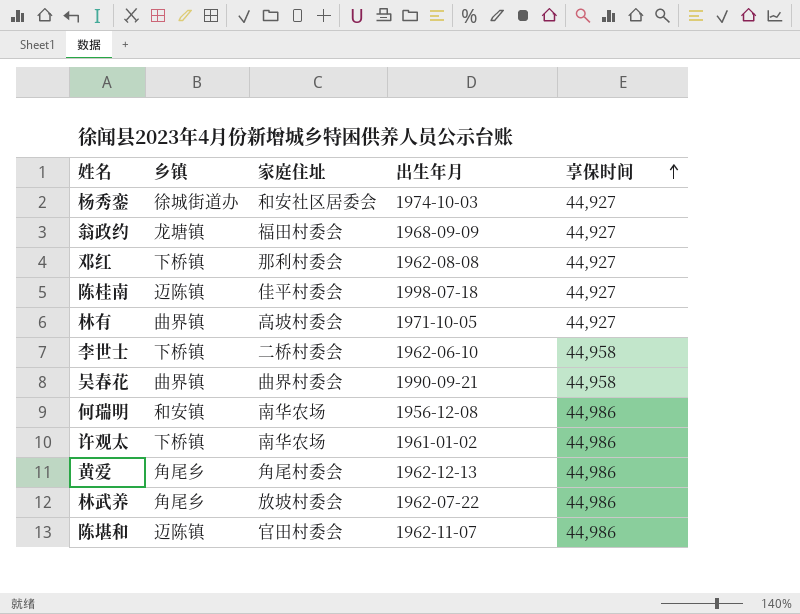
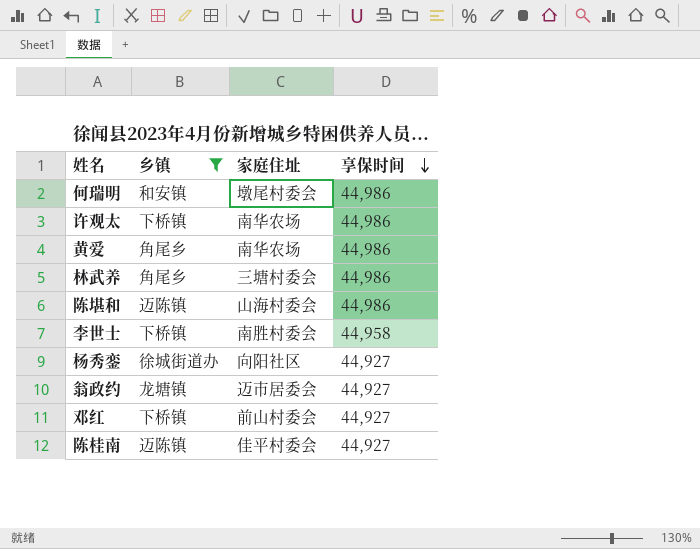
filter: none -> 乡镇 != 曲界镇
row order: 享保时间 ascending -> 享保时间 descending
column 出生年月 | position: 4 -> none
何瑞明 | 家庭住址: 南华农场 -> 墩尾村委会
黄爱 | 家庭住址: 角尾村委会 -> 南华农场
林武养 | 家庭住址: 放坡村委会 -> 三塘村委会
陈堪和 | 家庭住址: 官田村委会 -> 山海村委会
李世士 | 家庭住址: 二桥村委会 -> 南胜村委会
杨秀銮 | 家庭住址: 和安社区居委会 -> 向阳社区
翁政约 | 家庭住址: 福田村委会 -> 迈市居委会
邓红 | 家庭住址: 那利村委会 -> 前山村委会

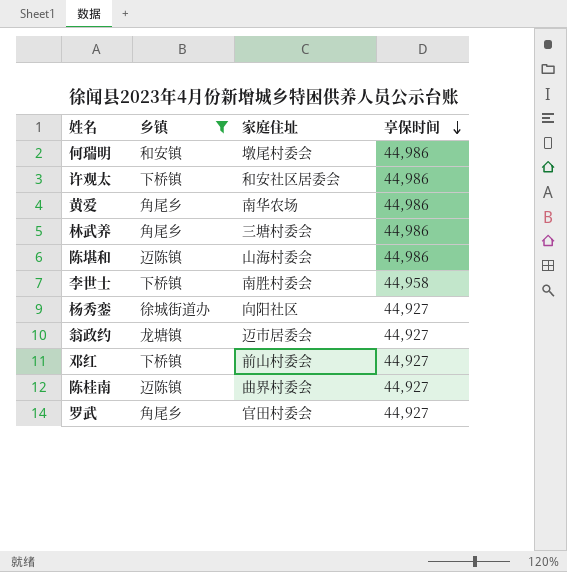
许观太 | 家庭住址: 南华农场 -> 和安社区居委会
陈桂南 | 家庭住址: 佳平村委会 -> 曲界村委会
row 罗武: none -> 角尾乡 | 官田村委会 | 44,927

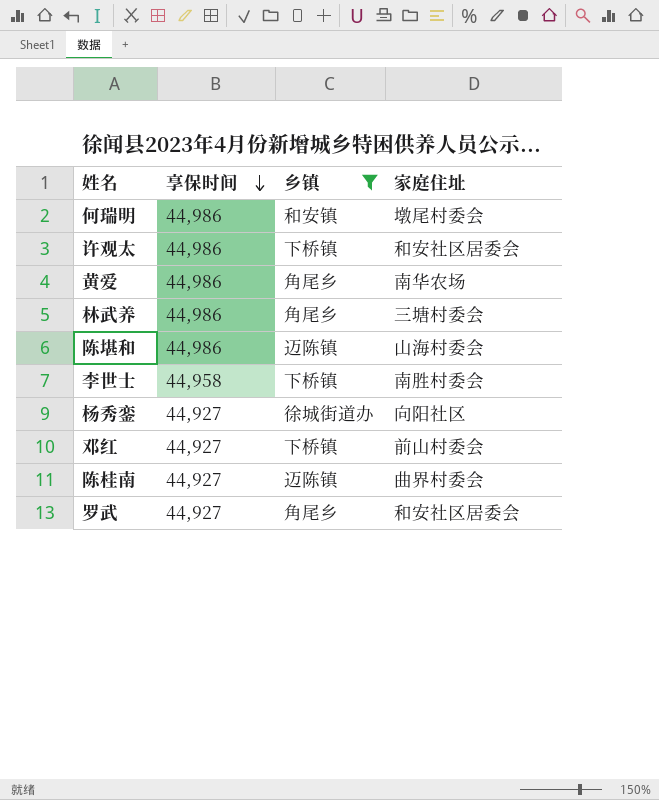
column 享保时间 | position: 4 -> 2
row 翁政约: 龙塘镇 | 迈市居委会 | 44,927 -> none
罗武 | 家庭住址: 官田村委会 -> 和安社区居委会

